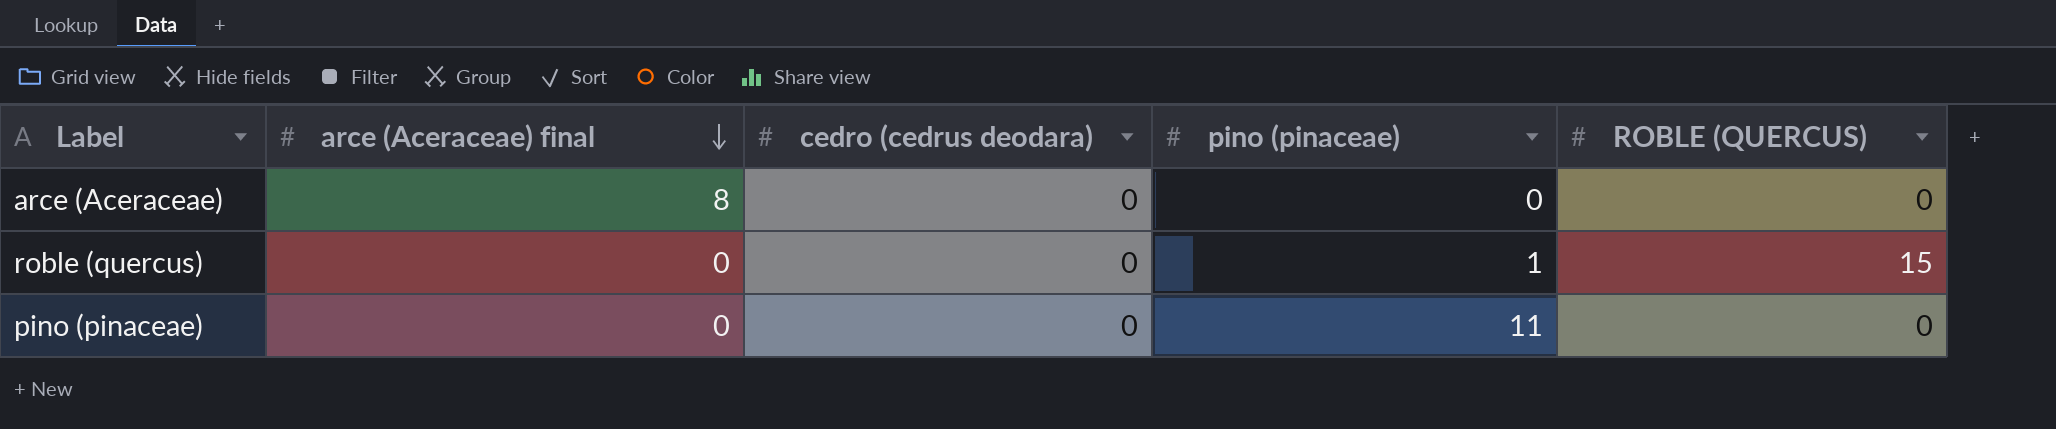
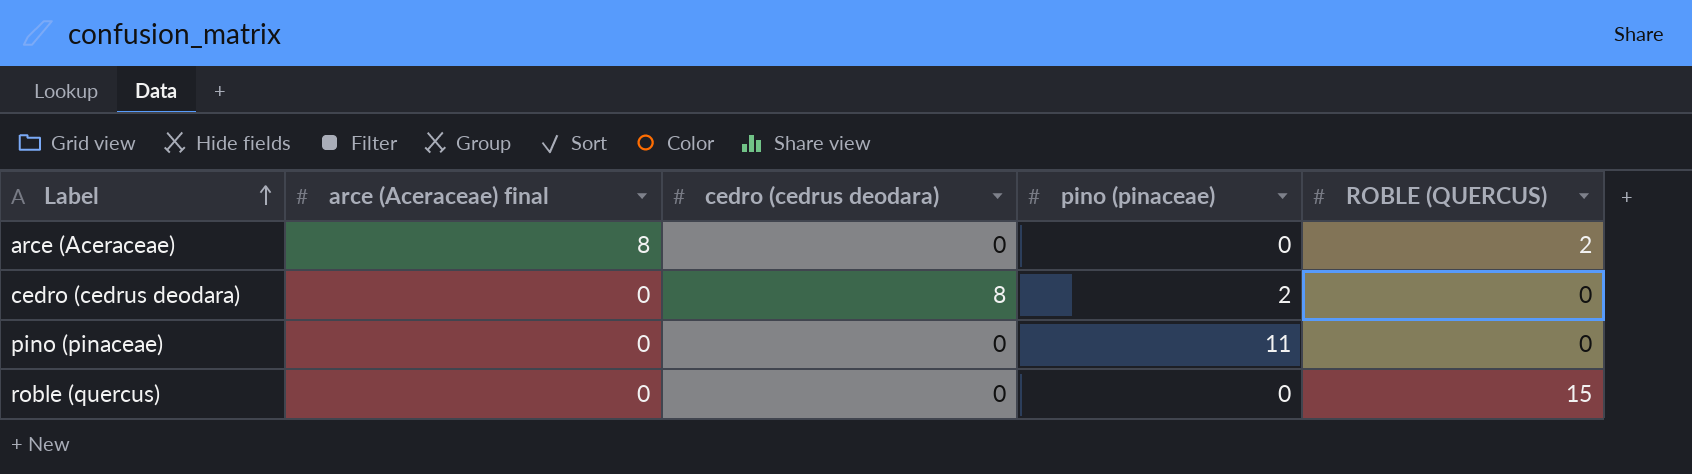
row order: arce (Aceraceae) final descending -> Label ascending
arce (Aceraceae) | ROBLE (QUERCUS): 0 -> 2
row cedro (cedrus deodara): none -> 0 | 8 | 2 | 0
roble (quercus) | pino (pinaceae): 1 -> 0

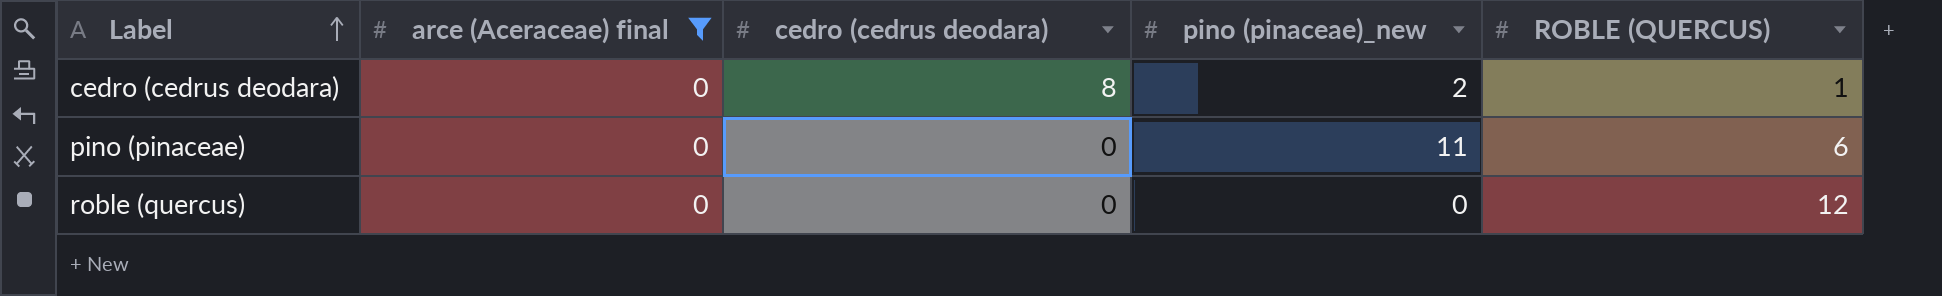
filter: none -> arce (Aceraceae) final = 0
column name: pino (pinaceae) -> pino (pinaceae)_new
cedro (cedrus deodara) | ROBLE (QUERCUS): 0 -> 1
pino (pinaceae) | ROBLE (QUERCUS): 0 -> 6
roble (quercus) | ROBLE (QUERCUS): 15 -> 12

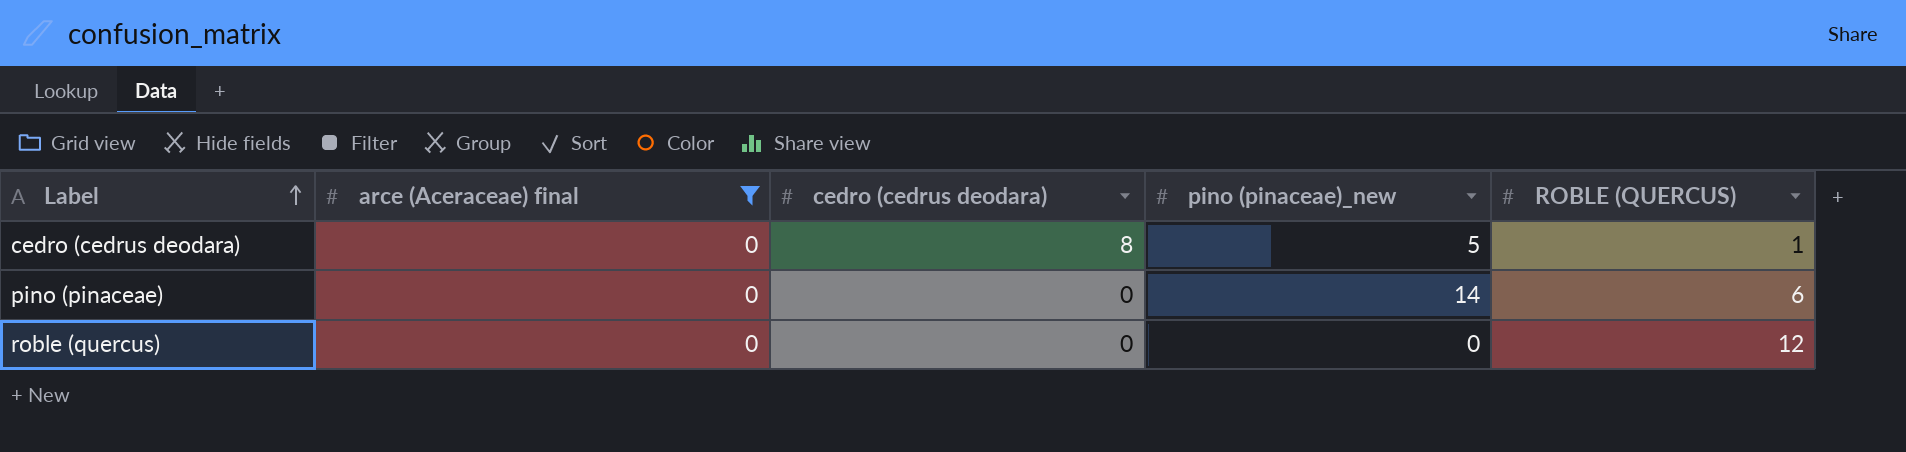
cedro (cedrus deodara) | pino (pinaceae)_new: 2 -> 5
pino (pinaceae) | pino (pinaceae)_new: 11 -> 14

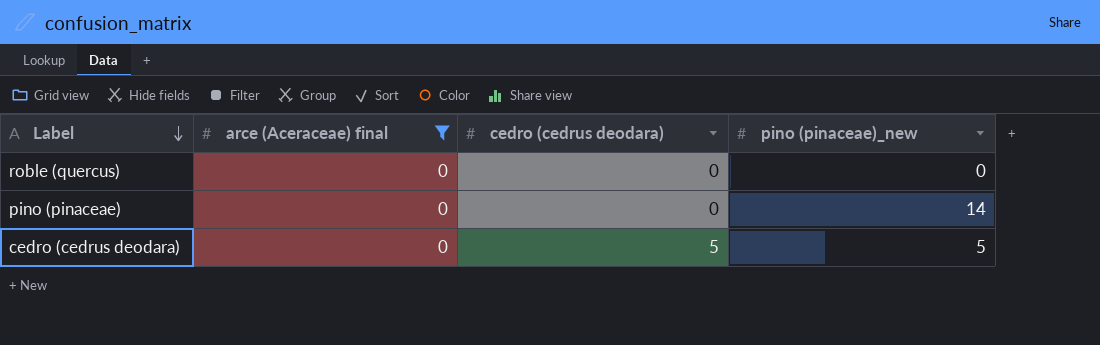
row order: Label ascending -> Label descending
column ROBLE (QUERCUS) | position: 5 -> none
cedro (cedrus deodara) | cedro (cedrus deodara): 8 -> 5

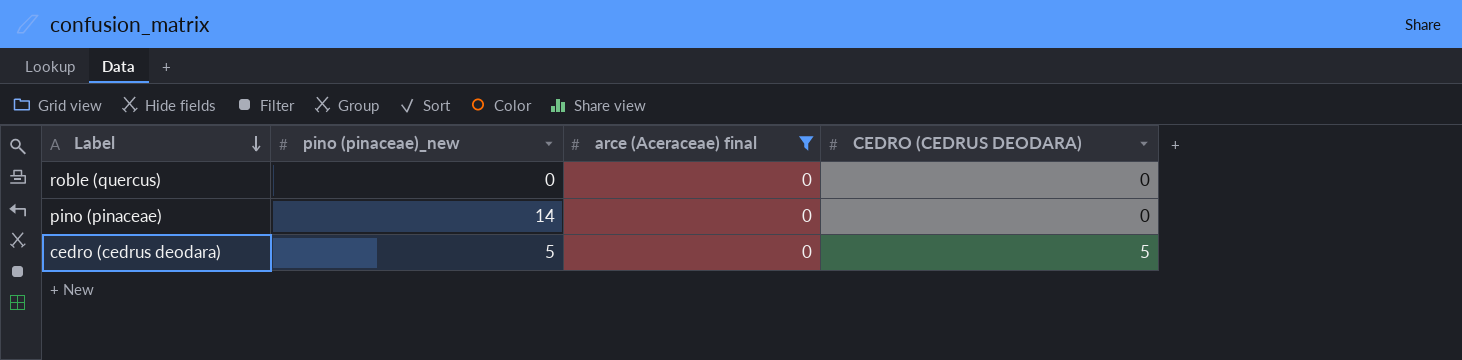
column pino (pinaceae)_new | position: 4 -> 2
column name: cedro (cedrus deodara) -> CEDRO (CEDRUS DEODARA)

